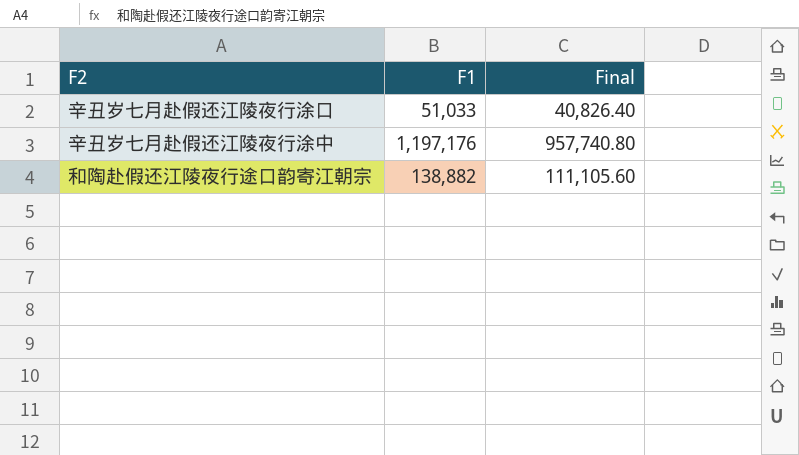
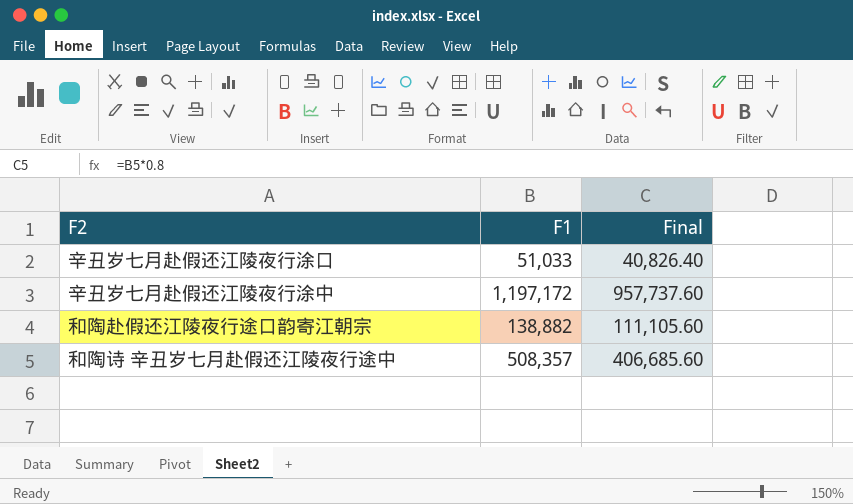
辛丑岁七月赴假还江陵夜行涂中 | F1: 1,197,176 -> 1,197,172
辛丑岁七月赴假还江陵夜行涂中 | Final: 957,740.80 -> 957,737.60
row 和陶诗 辛丑岁七月赴假还江陵夜行途中: none -> 508,357 | 406,685.60

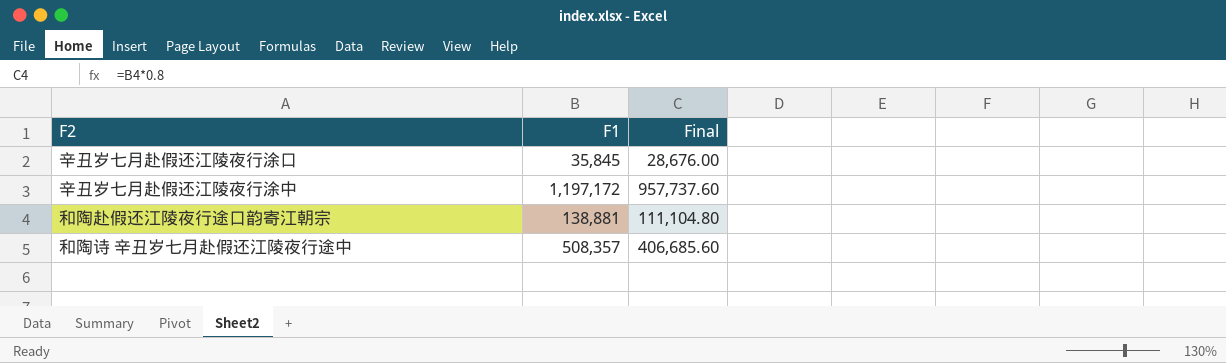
辛丑岁七月赴假还江陵夜行涂口 | F1: 51,033 -> 35,845
辛丑岁七月赴假还江陵夜行涂口 | Final: 40,826.40 -> 28,676.00
和陶赴假还江陵夜行途口韵寄江朝宗 | F1: 138,882 -> 138,881
和陶赴假还江陵夜行途口韵寄江朝宗 | Final: 111,105.60 -> 111,104.80

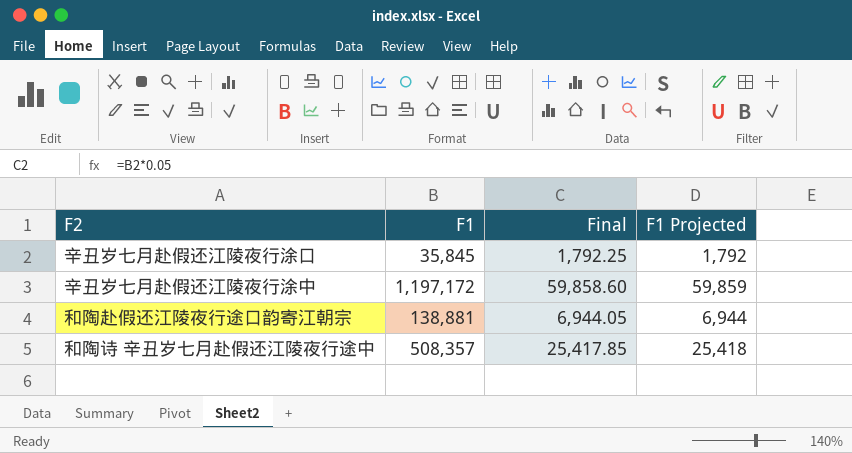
column Final | formula: [F1] * 0.8 -> [F1] * 0.05
column F1 Projected | formula: none -> [F1] * 0.05

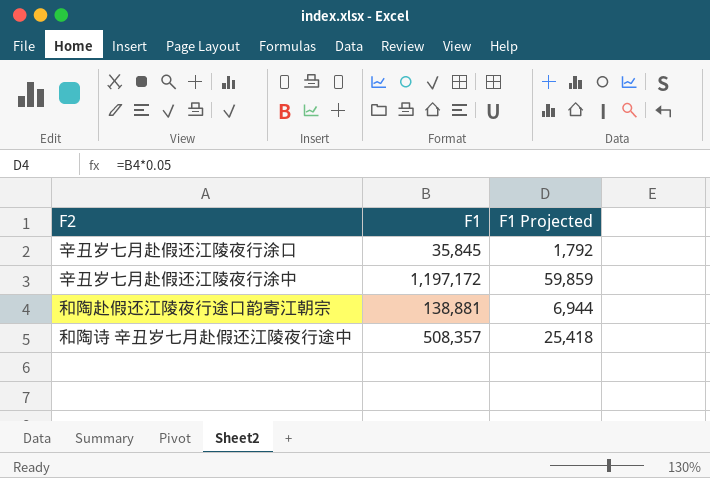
column Final | formula: [F1] * 0.05 -> none

